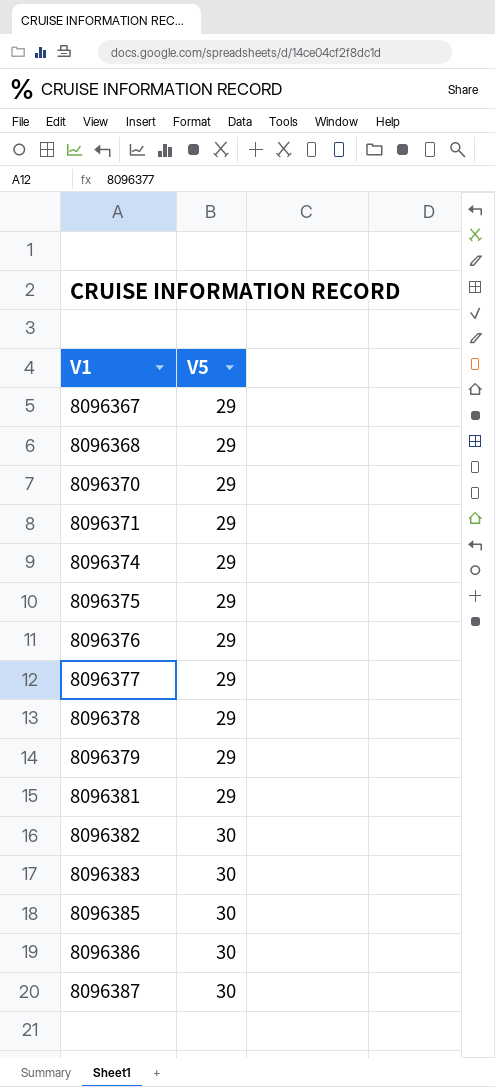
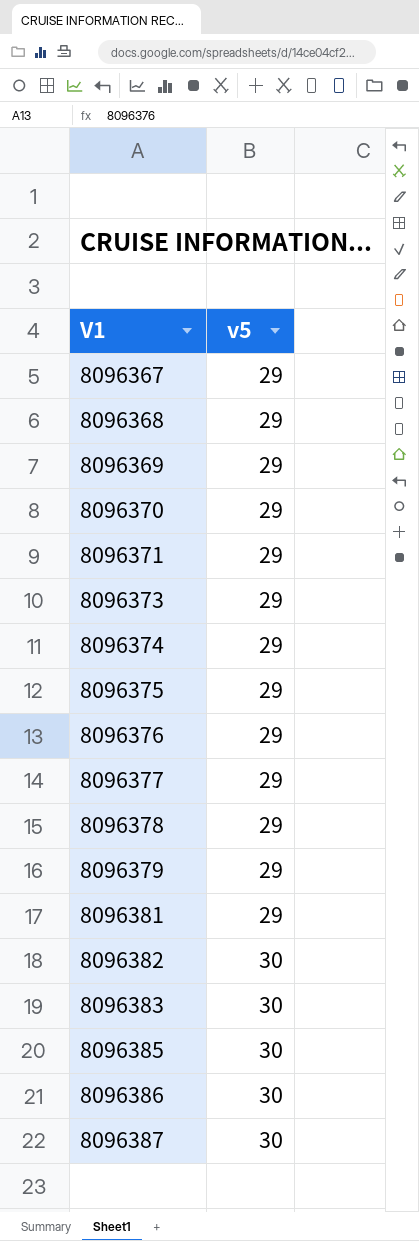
column name: V5 -> v5
row 8096369: none -> 29
row 8096373: none -> 29

